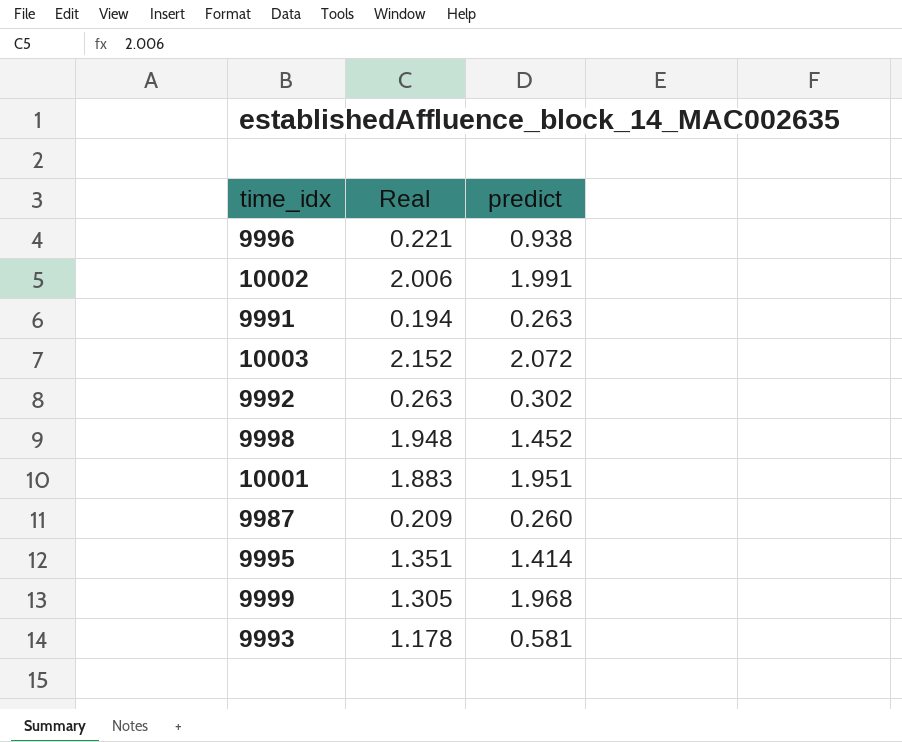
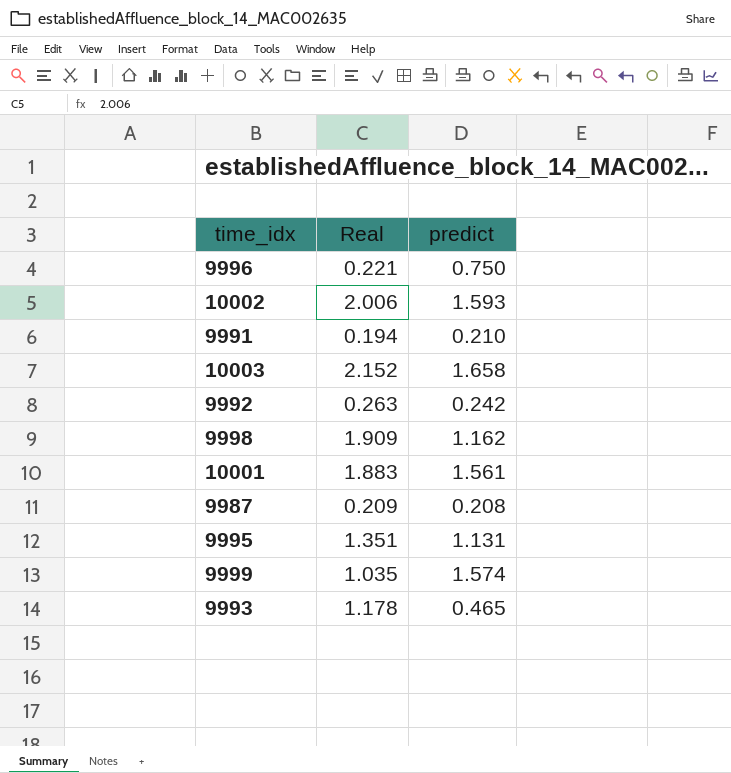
9996 | predict: 0.938 -> 0.750
10002 | predict: 1.991 -> 1.593
9991 | predict: 0.263 -> 0.210
10003 | predict: 2.072 -> 1.658
9992 | predict: 0.302 -> 0.242
9998 | Real: 1.948 -> 1.909
9998 | predict: 1.452 -> 1.162
10001 | predict: 1.951 -> 1.561
9987 | predict: 0.260 -> 0.208
9995 | predict: 1.414 -> 1.131
9999 | Real: 1.305 -> 1.035
9999 | predict: 1.968 -> 1.574
9993 | predict: 0.581 -> 0.465

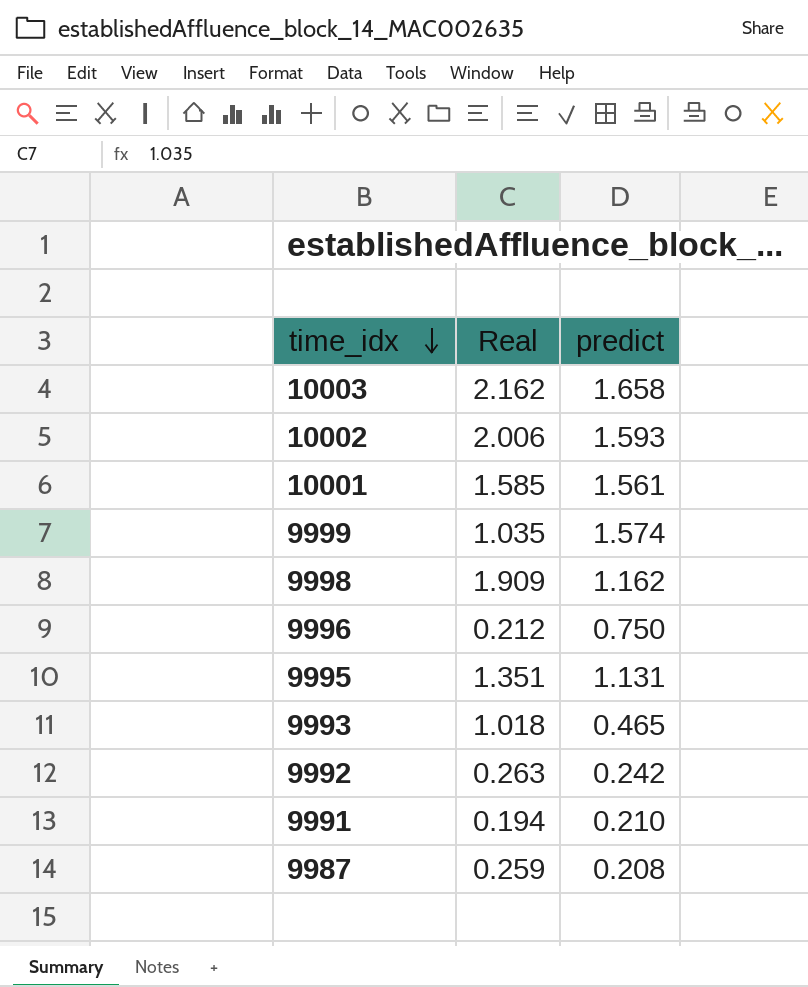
row order: none -> time_idx descending
10003 | Real: 2.152 -> 2.162
10001 | Real: 1.883 -> 1.585
9996 | Real: 0.221 -> 0.212
9993 | Real: 1.178 -> 1.018
9987 | Real: 0.209 -> 0.259

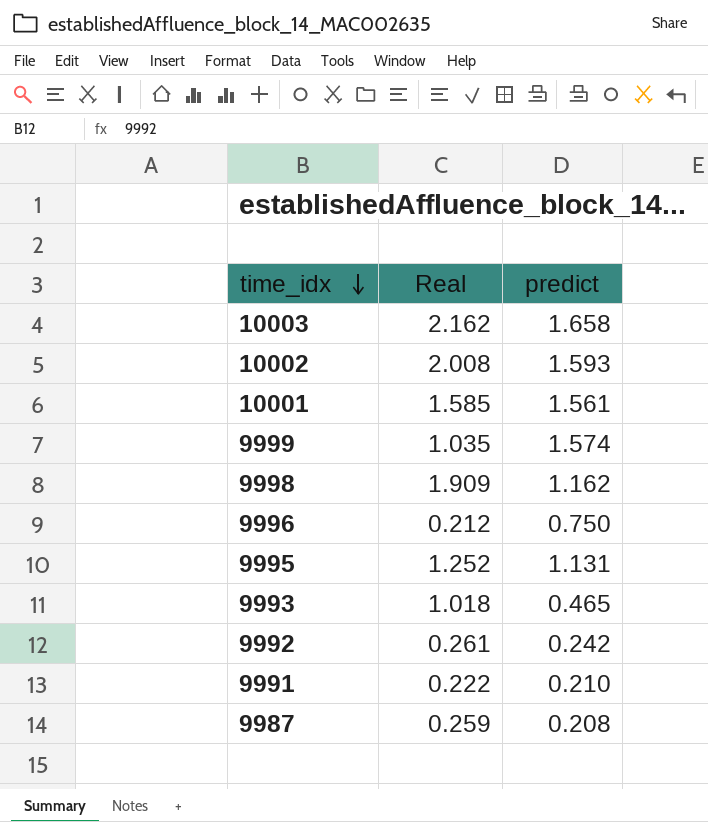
10002 | Real: 2.006 -> 2.008
9995 | Real: 1.351 -> 1.252
9992 | Real: 0.263 -> 0.261
9991 | Real: 0.194 -> 0.222

